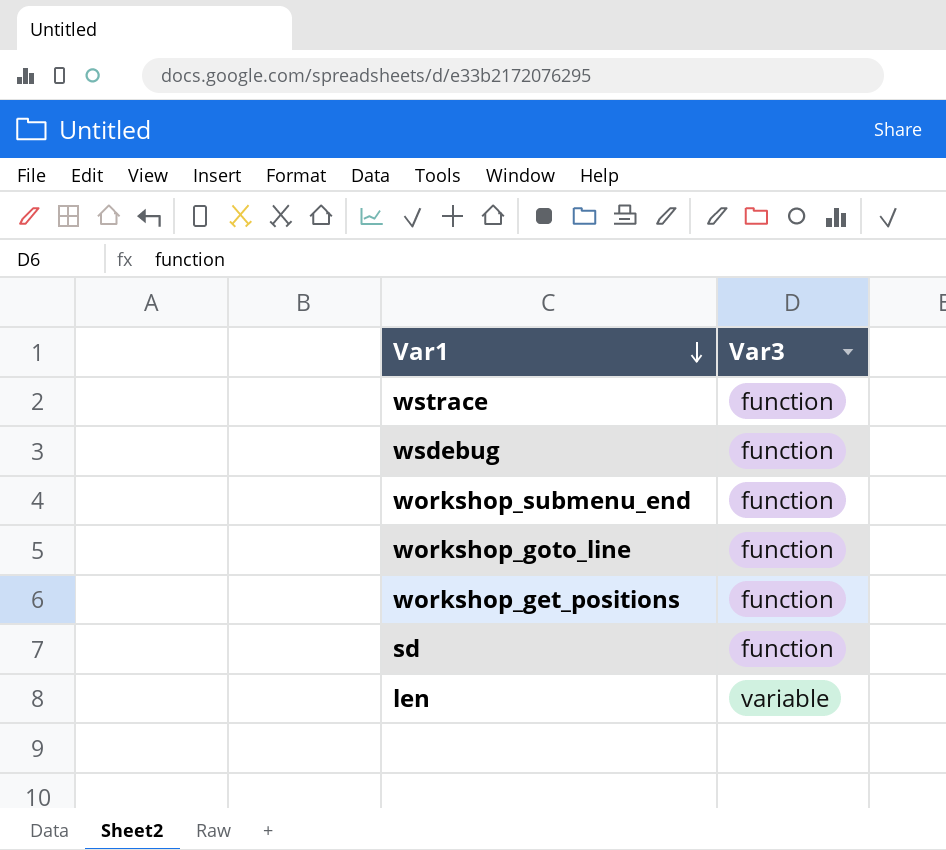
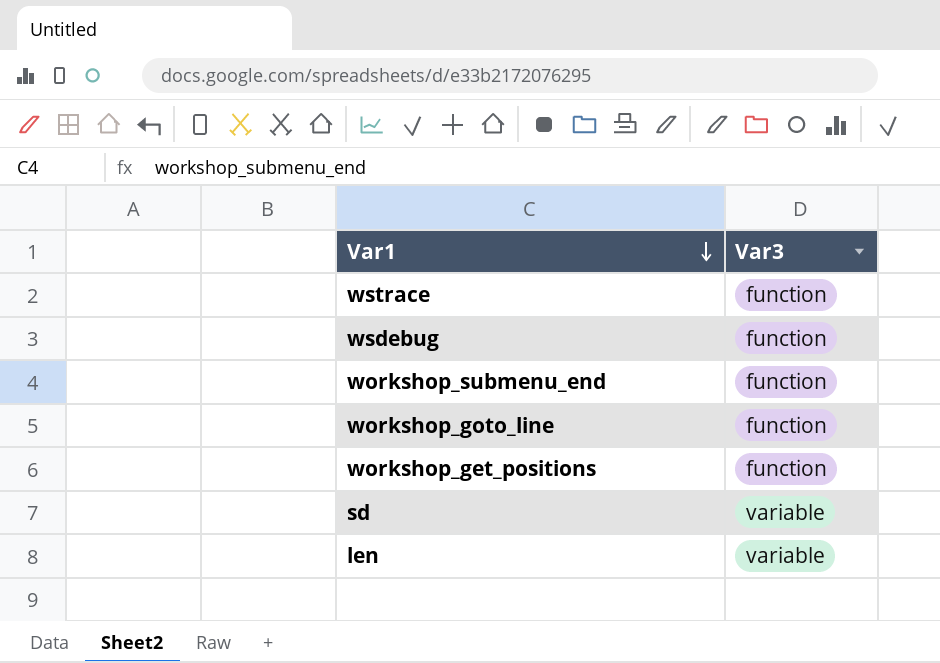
sd | Var3: function -> variable

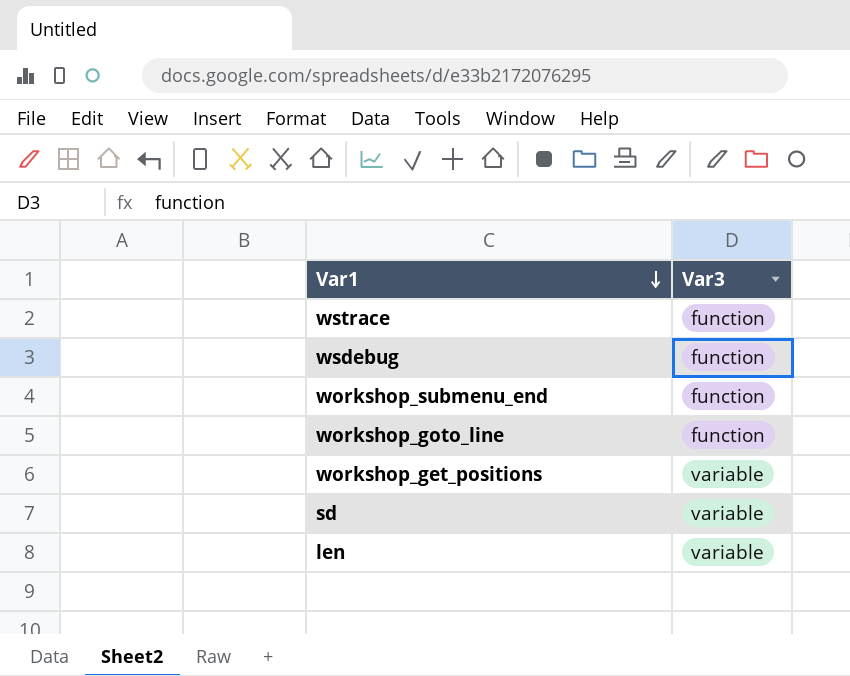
workshop_get_positions | Var3: function -> variable

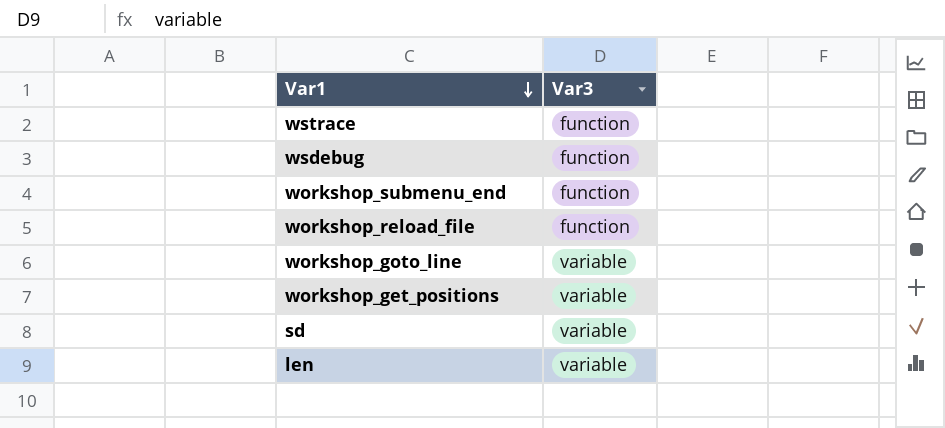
row workshop_reload_file: none -> function
workshop_goto_line | Var3: function -> variable

